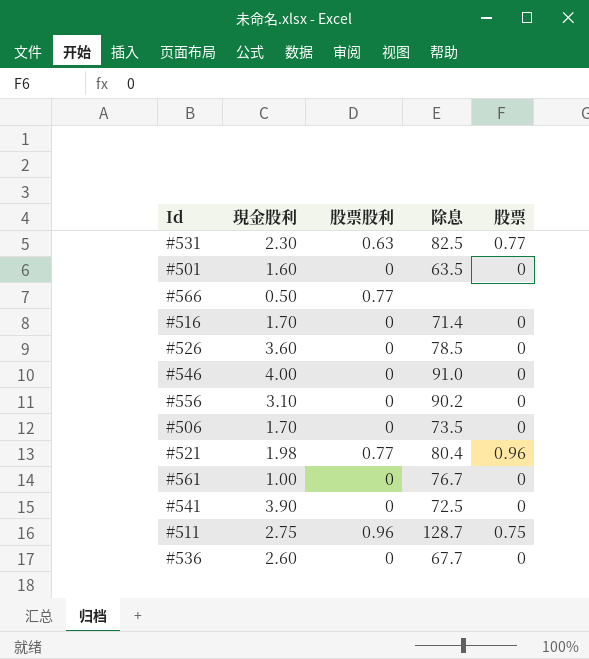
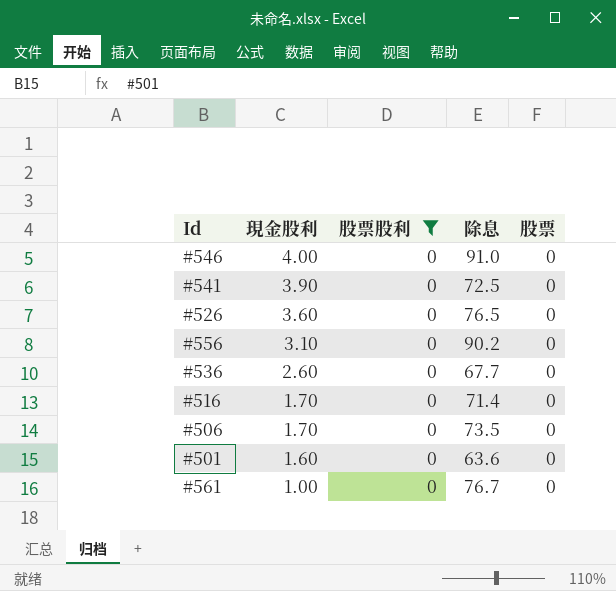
filter: none -> 股票股利 = 0
row order: none -> 現金股利 descending
#526 | 除息: 78.5 -> 76.5
#501 | 除息: 63.5 -> 63.6

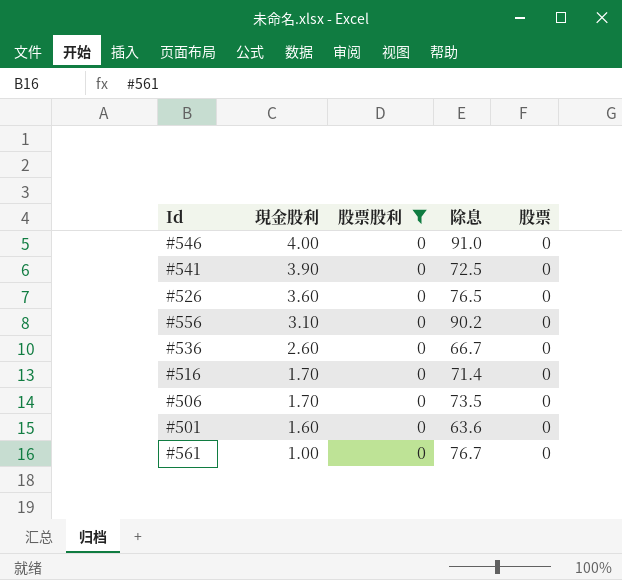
#536 | 除息: 67.7 -> 66.7

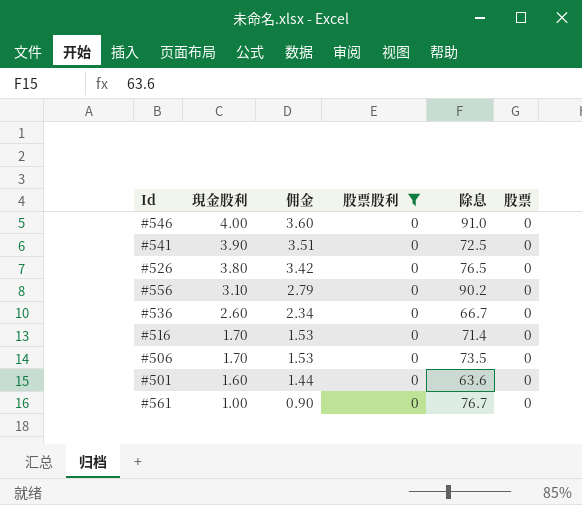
column 佣金 | formula: none -> [現金股利] * 0.9
#526 | 現金股利: 3.60 -> 3.80

